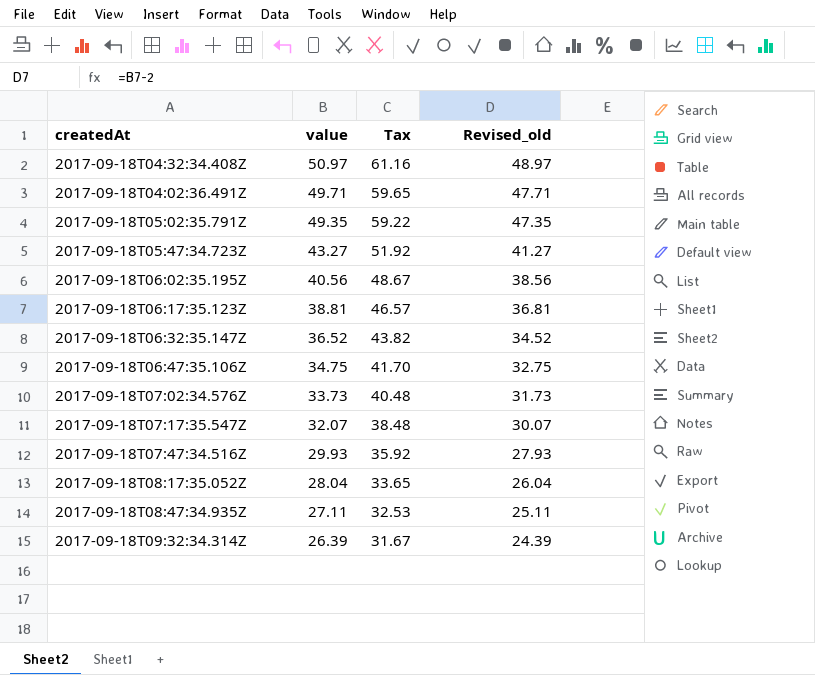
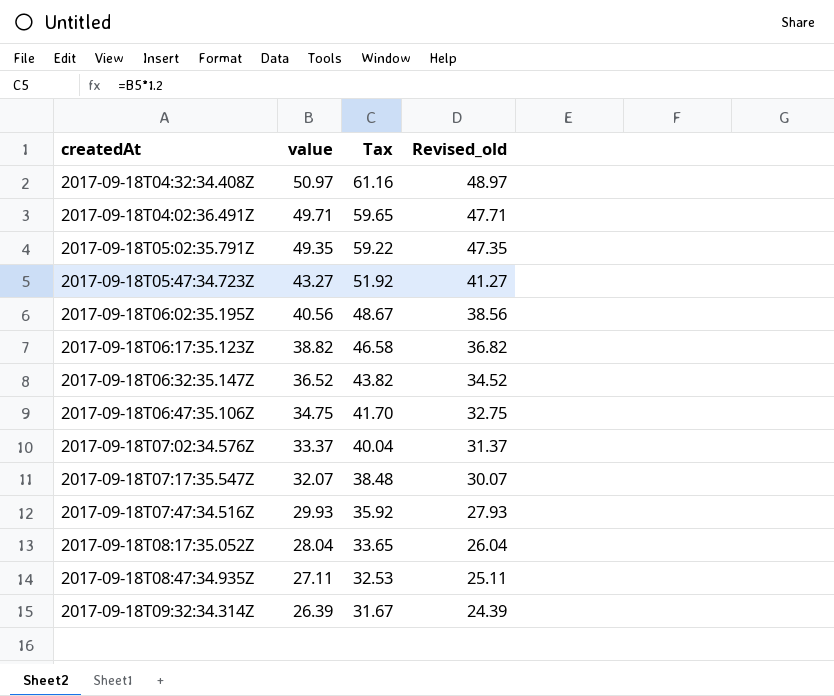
2017-09-18T06:17:35.123Z | value: 38.81 -> 38.82
2017-09-18T06:17:35.123Z | Tax: 46.57 -> 46.58
2017-09-18T06:17:35.123Z | Revised_old: 36.81 -> 36.82
2017-09-18T07:02:34.576Z | value: 33.73 -> 33.37
2017-09-18T07:02:34.576Z | Tax: 40.48 -> 40.04
2017-09-18T07:02:34.576Z | Revised_old: 31.73 -> 31.37

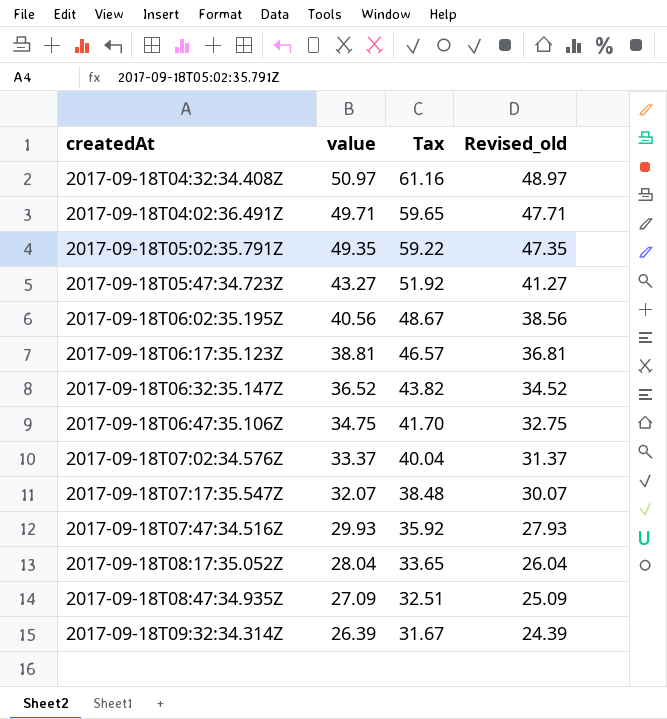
2017-09-18T06:17:35.123Z | value: 38.82 -> 38.81
2017-09-18T06:17:35.123Z | Tax: 46.58 -> 46.57
2017-09-18T06:17:35.123Z | Revised_old: 36.82 -> 36.81
2017-09-18T08:47:34.935Z | value: 27.11 -> 27.09
2017-09-18T08:47:34.935Z | Tax: 32.53 -> 32.51
2017-09-18T08:47:34.935Z | Revised_old: 25.11 -> 25.09

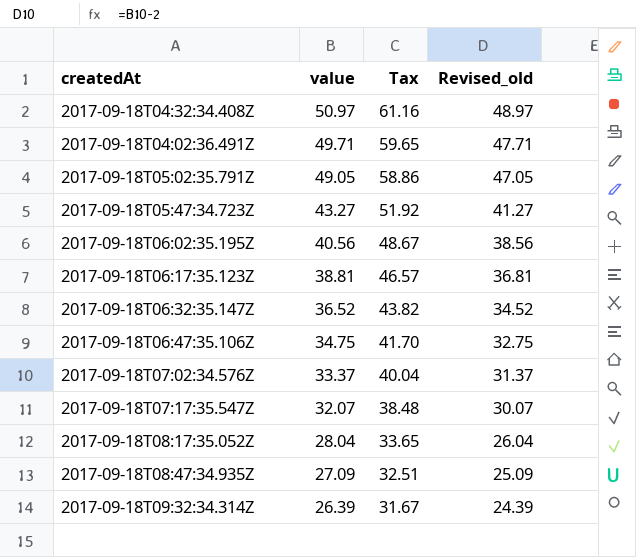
row 2017-09-18T07:47:34.516Z: 29.93 | 35.92 | 27.93 -> none
2017-09-18T05:02:35.791Z | value: 49.35 -> 49.05
2017-09-18T05:02:35.791Z | Tax: 59.22 -> 58.86
2017-09-18T05:02:35.791Z | Revised_old: 47.35 -> 47.05

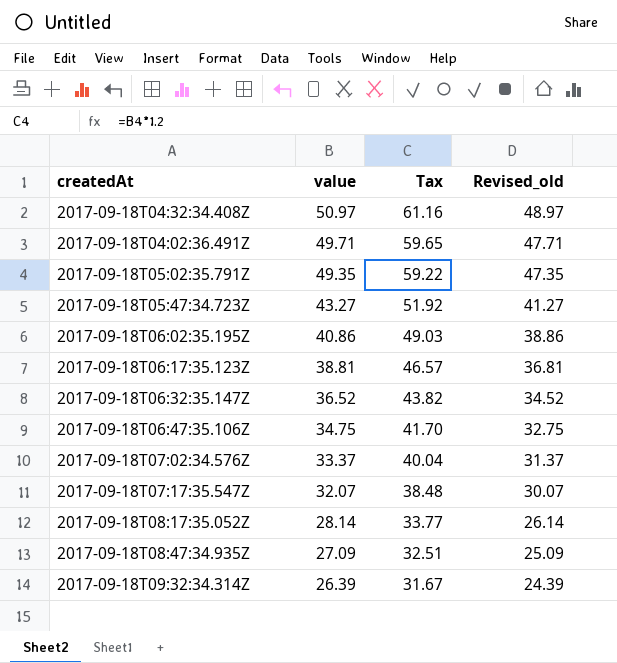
2017-09-18T05:02:35.791Z | value: 49.05 -> 49.35
2017-09-18T05:02:35.791Z | Tax: 58.86 -> 59.22
2017-09-18T05:02:35.791Z | Revised_old: 47.05 -> 47.35
2017-09-18T06:02:35.195Z | value: 40.56 -> 40.86
2017-09-18T06:02:35.195Z | Tax: 48.67 -> 49.03
2017-09-18T06:02:35.195Z | Revised_old: 38.56 -> 38.86
2017-09-18T08:17:35.052Z | value: 28.04 -> 28.14
2017-09-18T08:17:35.052Z | Tax: 33.65 -> 33.77
2017-09-18T08:17:35.052Z | Revised_old: 26.04 -> 26.14

